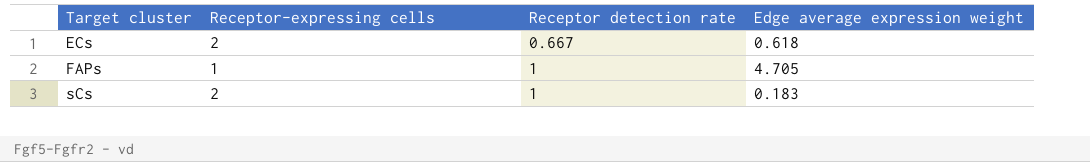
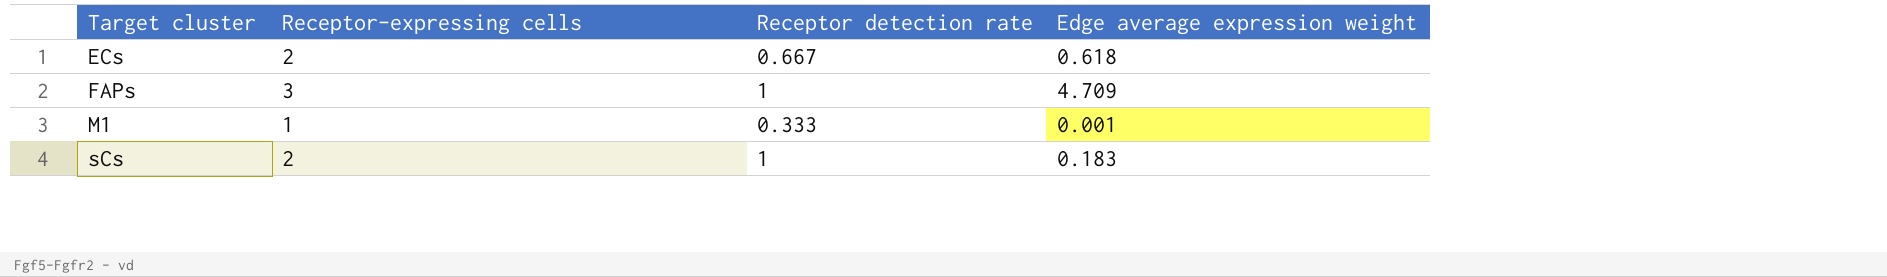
FAPs | Receptor-expressing cells: 1 -> 3
FAPs | Edge average expression weight: 4.705 -> 4.709
row M1: none -> 1 | 0.333 | 0.001

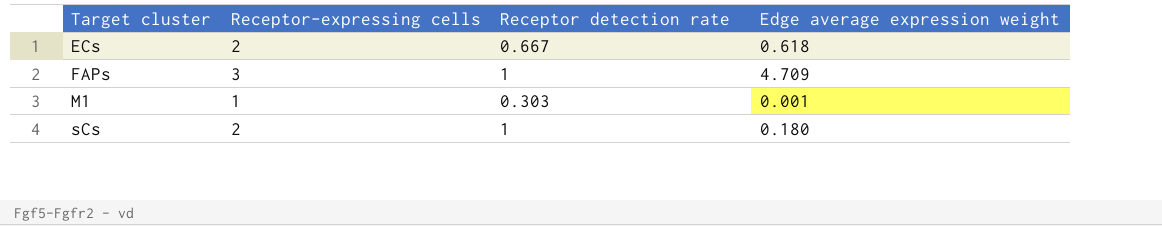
M1 | Receptor detection rate: 0.333 -> 0.303
sCs | Edge average expression weight: 0.183 -> 0.180

